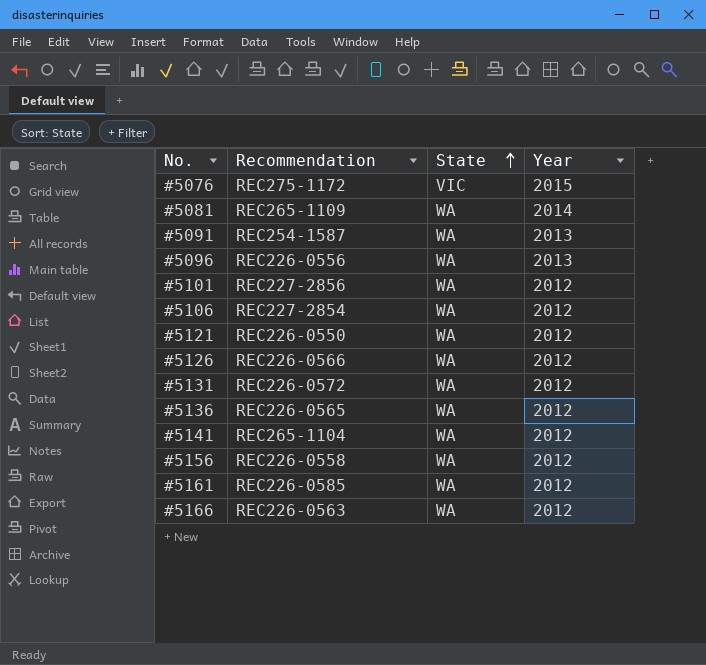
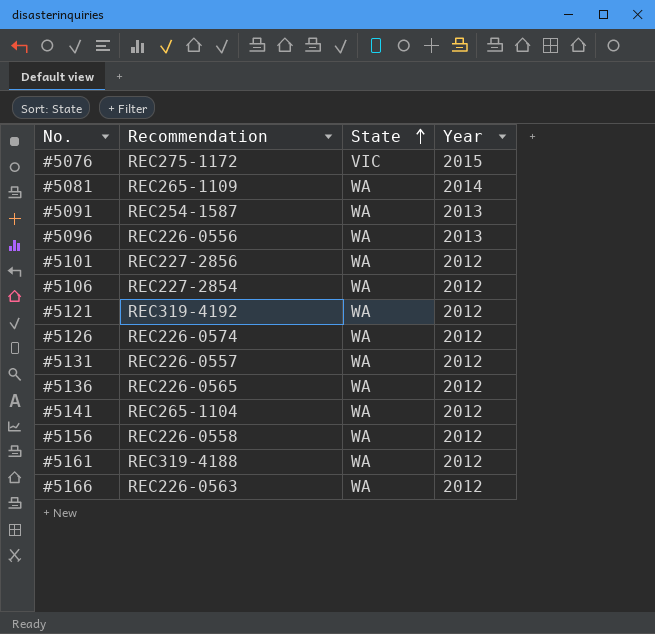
#5121 | Recommendation: REC226-0550 -> REC319-4192
#5126 | Recommendation: REC226-0566 -> REC226-0574
#5131 | Recommendation: REC226-0572 -> REC226-0557
#5161 | Recommendation: REC226-0585 -> REC319-4188

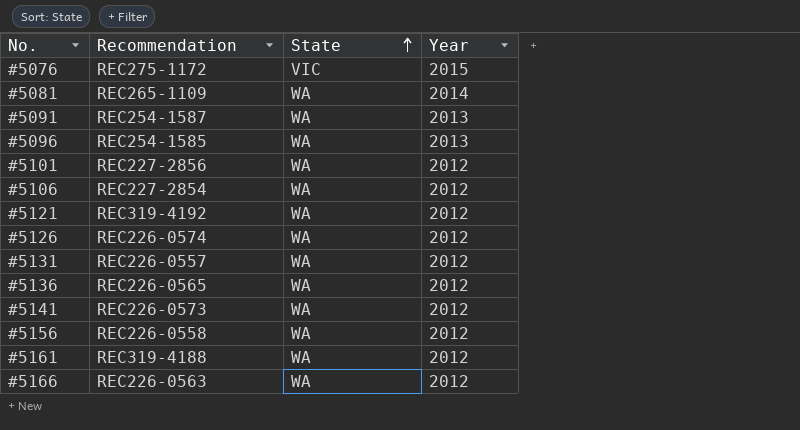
#5096 | Recommendation: REC226-0556 -> REC254-1585
#5141 | Recommendation: REC265-1104 -> REC226-0573

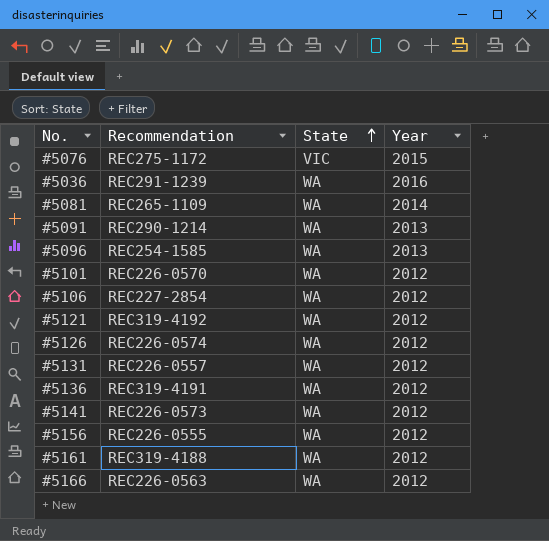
row #5036: none -> REC291-1239 | WA | 2016
#5091 | Recommendation: REC254-1587 -> REC290-1214
#5101 | Recommendation: REC227-2856 -> REC226-0570
#5136 | Recommendation: REC226-0565 -> REC319-4191
#5156 | Recommendation: REC226-0558 -> REC226-0555

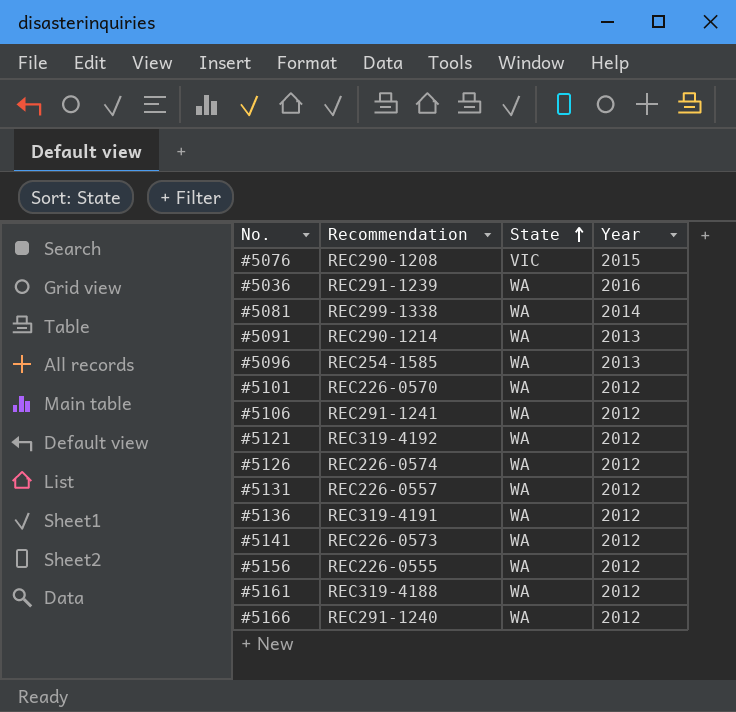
#5076 | Recommendation: REC275-1172 -> REC290-1208
#5081 | Recommendation: REC265-1109 -> REC299-1338
#5106 | Recommendation: REC227-2854 -> REC291-1241
#5166 | Recommendation: REC226-0563 -> REC291-1240

